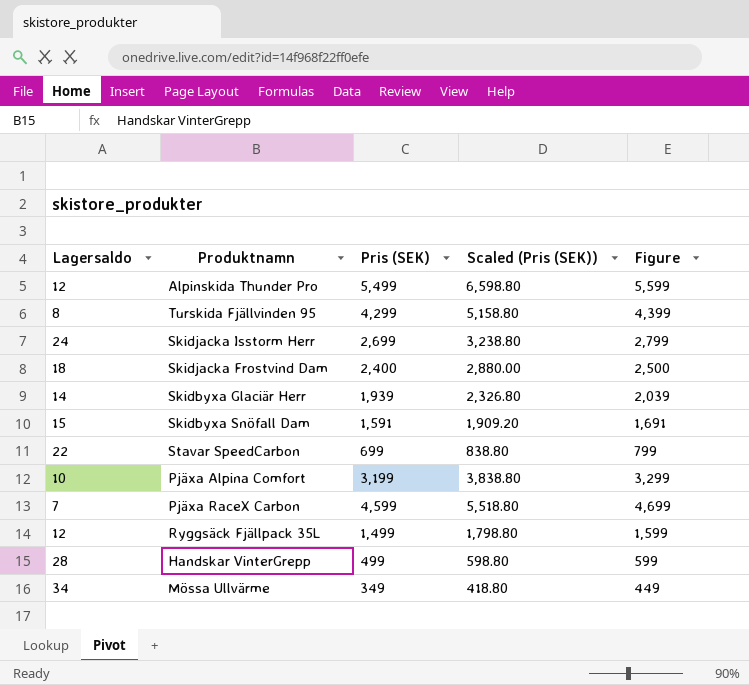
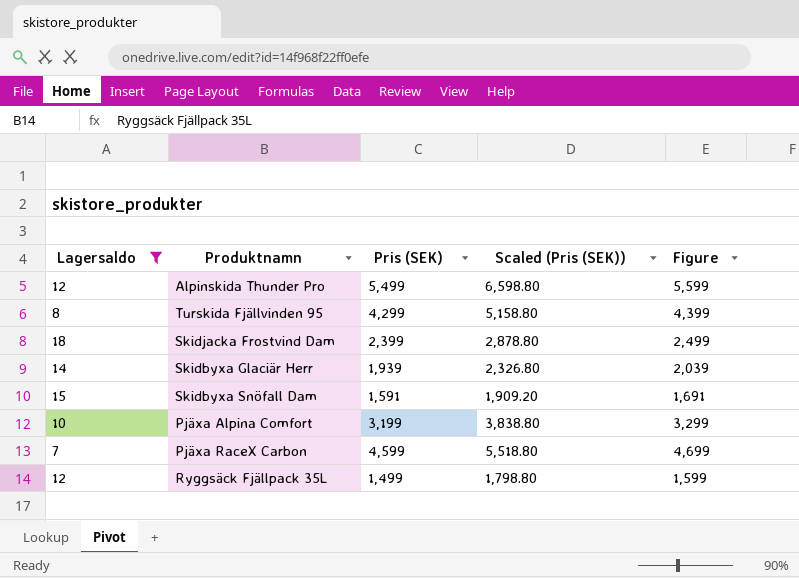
filter: none -> Lagersaldo <= 18
Skidjacka Frostvind Dam | Pris (SEK): 2,400 -> 2,399
Skidjacka Frostvind Dam | Scaled (Pris (SEK)): 2,880.00 -> 2,878.80
Skidjacka Frostvind Dam | Figure: 2,500 -> 2,499

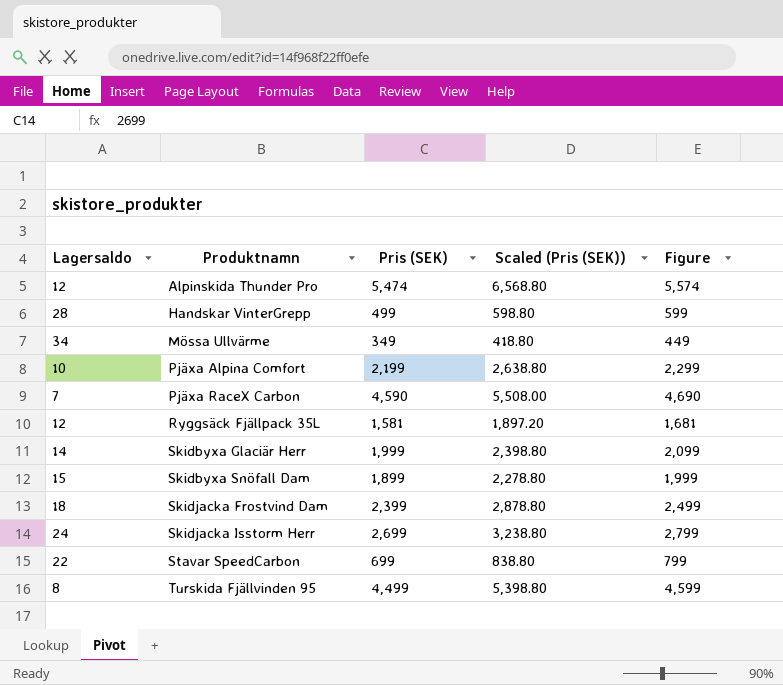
filter: Lagersaldo <= 18 -> none
row order: none -> Produktnamn ascending
Alpinskida Thunder Pro | Pris (SEK): 5,499 -> 5,474
Alpinskida Thunder Pro | Scaled (Pris (SEK)): 6,598.80 -> 6,568.80
Alpinskida Thunder Pro | Figure: 5,599 -> 5,574
Pjäxa Alpina Comfort | Pris (SEK): 3,199 -> 2,199
Pjäxa Alpina Comfort | Scaled (Pris (SEK)): 3,838.80 -> 2,638.80
Pjäxa Alpina Comfort | Figure: 3,299 -> 2,299
Pjäxa RaceX Carbon | Pris (SEK): 4,599 -> 4,590
Pjäxa RaceX Carbon | Scaled (Pris (SEK)): 5,518.80 -> 5,508.00
Pjäxa RaceX Carbon | Figure: 4,699 -> 4,690
Ryggsäck Fjällpack 35L | Pris (SEK): 1,499 -> 1,581
Ryggsäck Fjällpack 35L | Scaled (Pris (SEK)): 1,798.80 -> 1,897.20
Ryggsäck Fjällpack 35L | Figure: 1,599 -> 1,681
Skidbyxa Glaciär Herr | Pris (SEK): 1,939 -> 1,999
Skidbyxa Glaciär Herr | Scaled (Pris (SEK)): 2,326.80 -> 2,398.80
Skidbyxa Glaciär Herr | Figure: 2,039 -> 2,099
Skidbyxa Snöfall Dam | Pris (SEK): 1,591 -> 1,899
Skidbyxa Snöfall Dam | Scaled (Pris (SEK)): 1,909.20 -> 2,278.80
Skidbyxa Snöfall Dam | Figure: 1,691 -> 1,999
Turskida Fjällvinden 95 | Pris (SEK): 4,299 -> 4,499
Turskida Fjällvinden 95 | Scaled (Pris (SEK)): 5,158.80 -> 5,398.80
Turskida Fjällvinden 95 | Figure: 4,399 -> 4,599

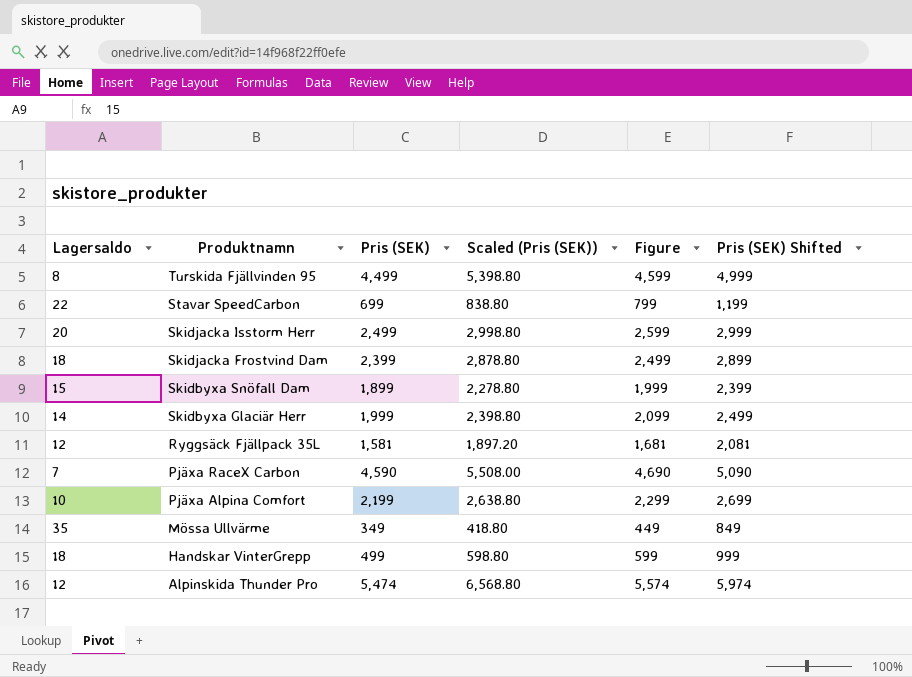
row order: Produktnamn ascending -> Produktnamn descending
column Pris (SEK) Shifted | formula: none -> [Pris (SEK)] + 500
Skidjacka Isstorm Herr | Lagersaldo: 24 -> 20
Skidjacka Isstorm Herr | Pris (SEK): 2,699 -> 2,499
Skidjacka Isstorm Herr | Scaled (Pris (SEK)): 3,238.80 -> 2,998.80
Skidjacka Isstorm Herr | Figure: 2,799 -> 2,599
Mössa Ullvärme | Lagersaldo: 34 -> 35
Handskar VinterGrepp | Lagersaldo: 28 -> 18

